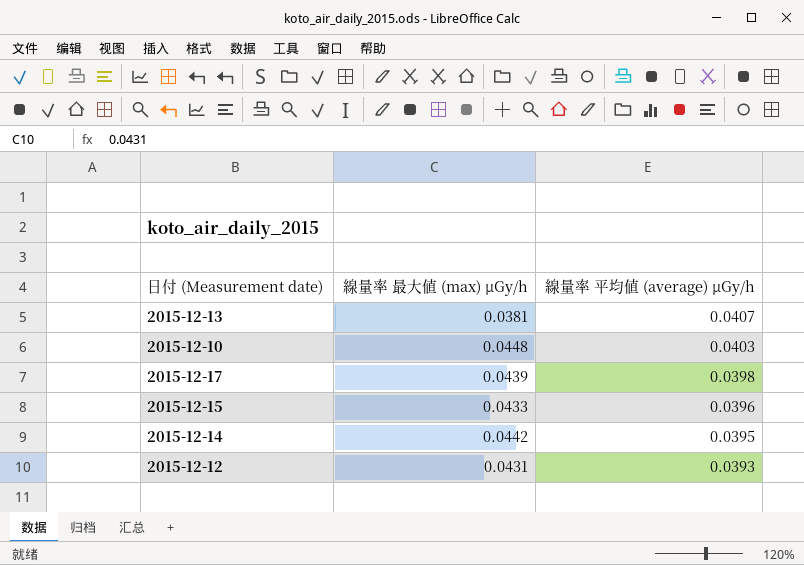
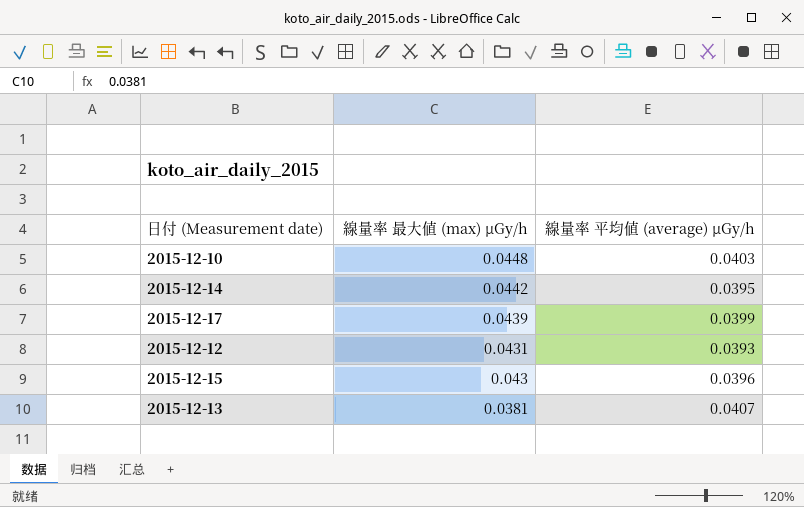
row order: 線量率 平均値 (average) μGy/h descending -> 線量率 最大値 (max) μGy/h descending
2015-12-17 | 線量率 平均値 (average) μGy/h: 0.0398 -> 0.0399
2015-12-15 | 線量率 最大値 (max) μGy/h: 0.0433 -> 0.043

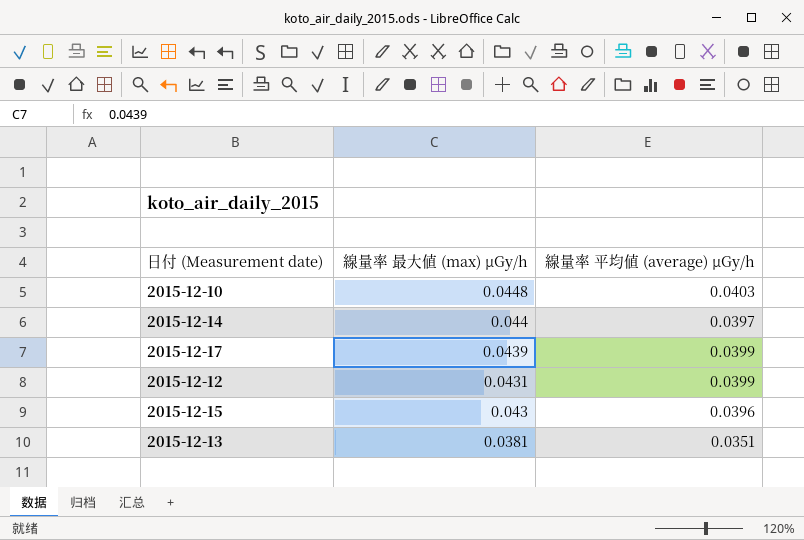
2015-12-14 | 線量率 最大値 (max) μGy/h: 0.0442 -> 0.044
2015-12-14 | 線量率 平均値 (average) μGy/h: 0.0395 -> 0.0397
2015-12-12 | 線量率 平均値 (average) μGy/h: 0.0393 -> 0.0399
2015-12-13 | 線量率 平均値 (average) μGy/h: 0.0407 -> 0.0351

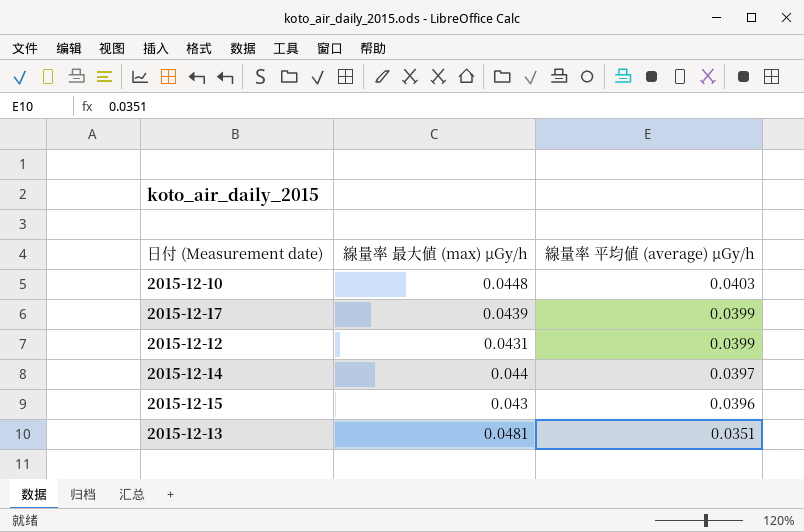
row order: 線量率 最大値 (max) μGy/h descending -> 線量率 平均値 (average) μGy/h descending
2015-12-13 | 線量率 最大値 (max) μGy/h: 0.0381 -> 0.0481

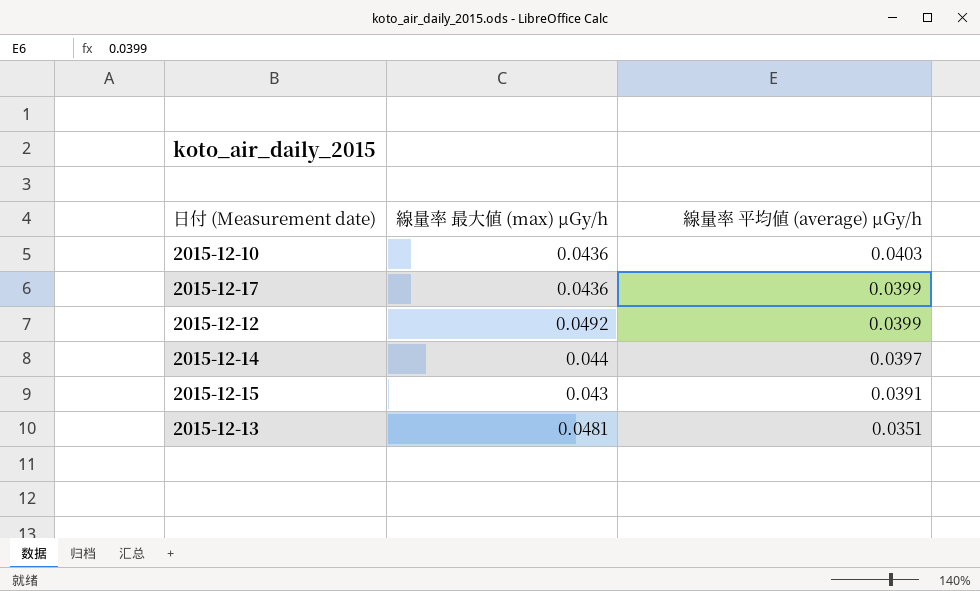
2015-12-10 | 線量率 最大値 (max) μGy/h: 0.0448 -> 0.0436
2015-12-17 | 線量率 最大値 (max) μGy/h: 0.0439 -> 0.0436
2015-12-12 | 線量率 最大値 (max) μGy/h: 0.0431 -> 0.0492
2015-12-15 | 線量率 平均値 (average) μGy/h: 0.0396 -> 0.0391

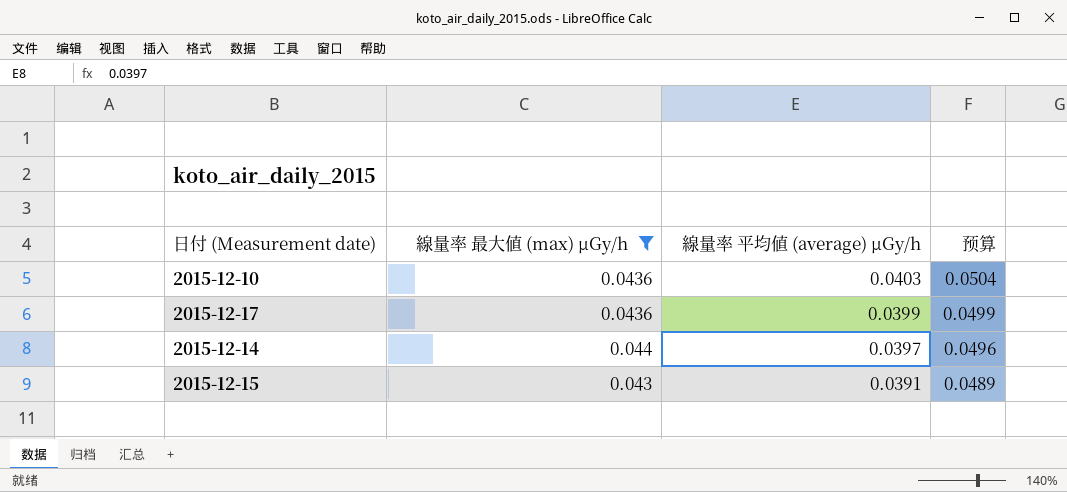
filter: none -> 線量率 最大値 (max) μGy/h <= 0.044
column 预算 | formula: none -> [線量率 平均値 (average) μGy/h] * 1.25

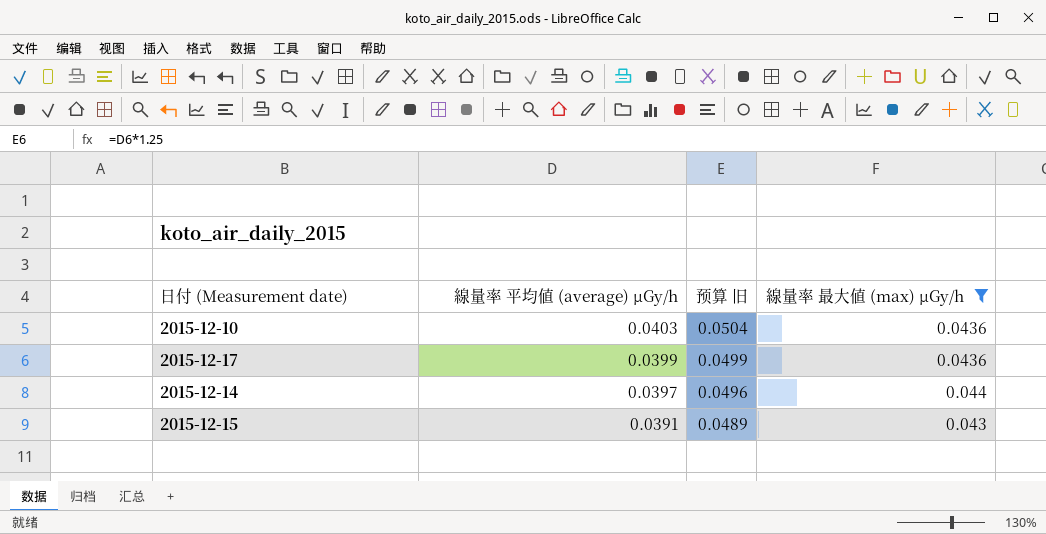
column name: 预算 -> 预算 旧
column 線量率 最大値 (max) μGy/h | position: 2 -> 4

